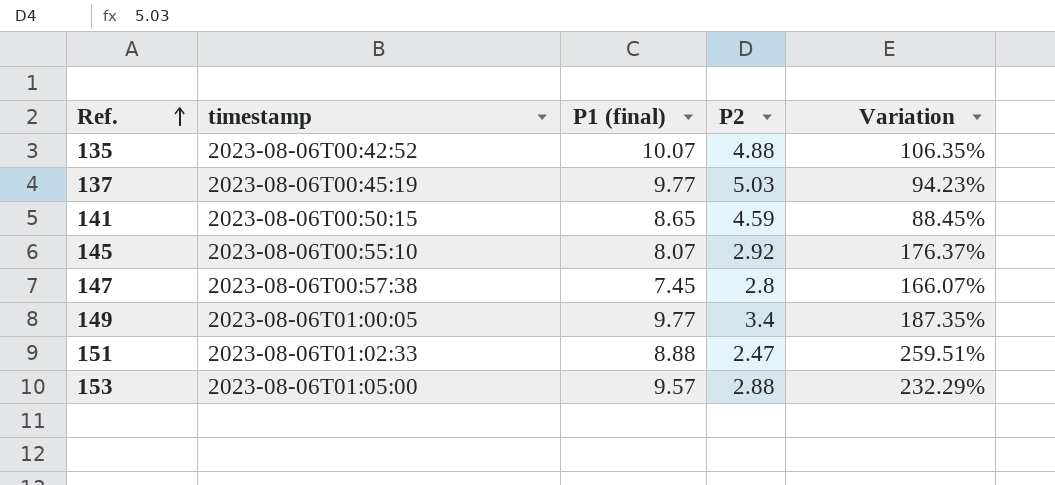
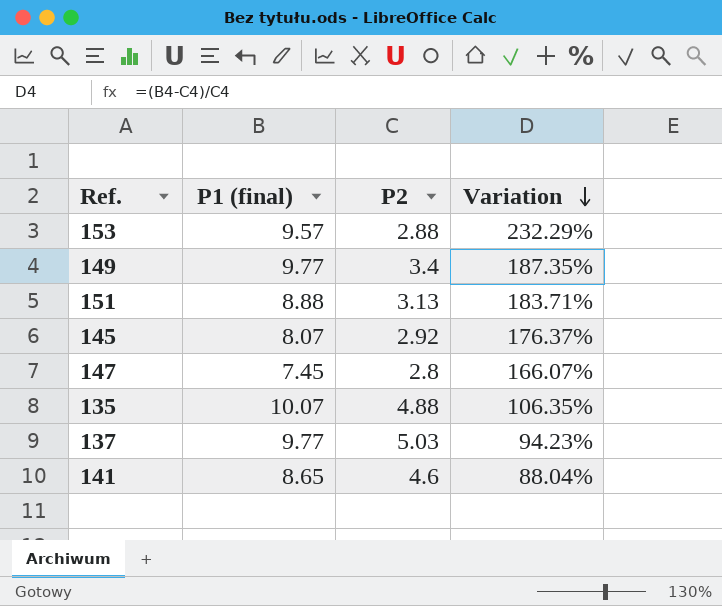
row order: Ref. ascending -> Variation descending
column timestamp | position: 2 -> none
151 | P2: 2.47 -> 3.13
151 | Variation: 259.51% -> 183.71%
141 | P2: 4.59 -> 4.6
141 | Variation: 88.45% -> 88.04%

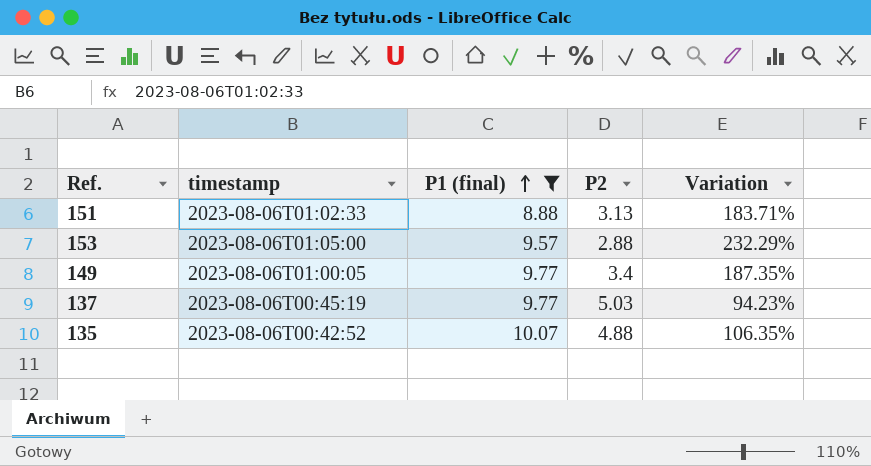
filter: none -> P1 (final) >= 8.88
row order: Variation descending -> P1 (final) ascending
column timestamp | position: none -> 2

